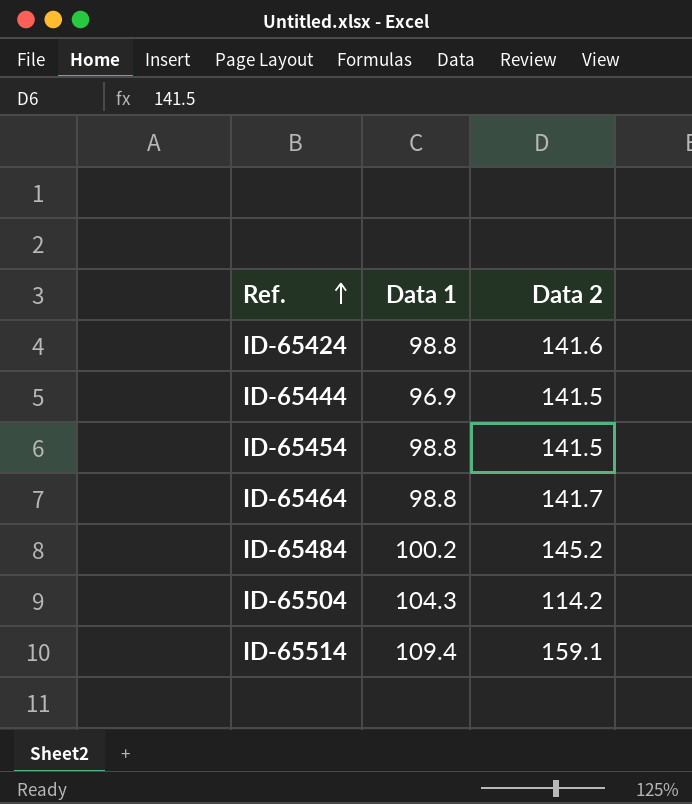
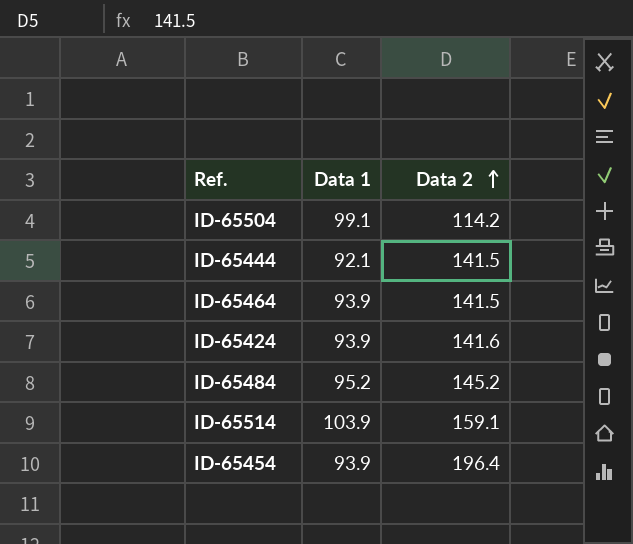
row order: Ref. ascending -> Data 2 ascending
ID-65504 | Data 1: 104.3 -> 99.1
ID-65444 | Data 1: 96.9 -> 92.1
ID-65464 | Data 1: 98.8 -> 93.9
ID-65464 | Data 2: 141.7 -> 141.5
ID-65424 | Data 1: 98.8 -> 93.9
ID-65484 | Data 1: 100.2 -> 95.2
ID-65514 | Data 1: 109.4 -> 103.9
ID-65454 | Data 1: 98.8 -> 93.9
ID-65454 | Data 2: 141.5 -> 196.4

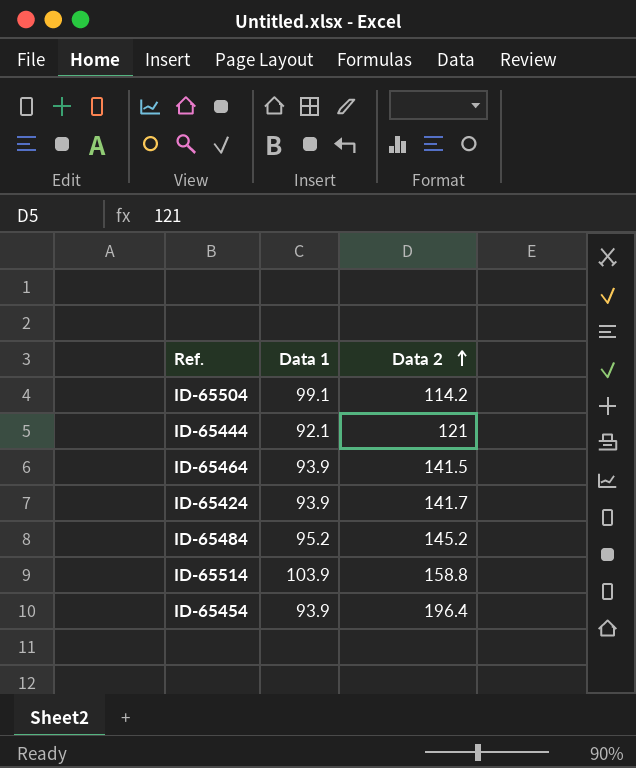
ID-65444 | Data 2: 141.5 -> 121
ID-65424 | Data 2: 141.6 -> 141.7
ID-65514 | Data 2: 159.1 -> 158.8

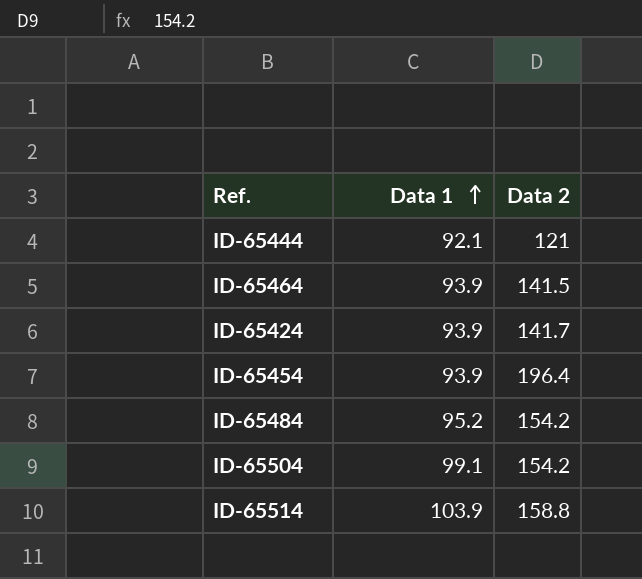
row order: Data 2 ascending -> Data 1 ascending
ID-65484 | Data 2: 145.2 -> 154.2
ID-65504 | Data 2: 114.2 -> 154.2

